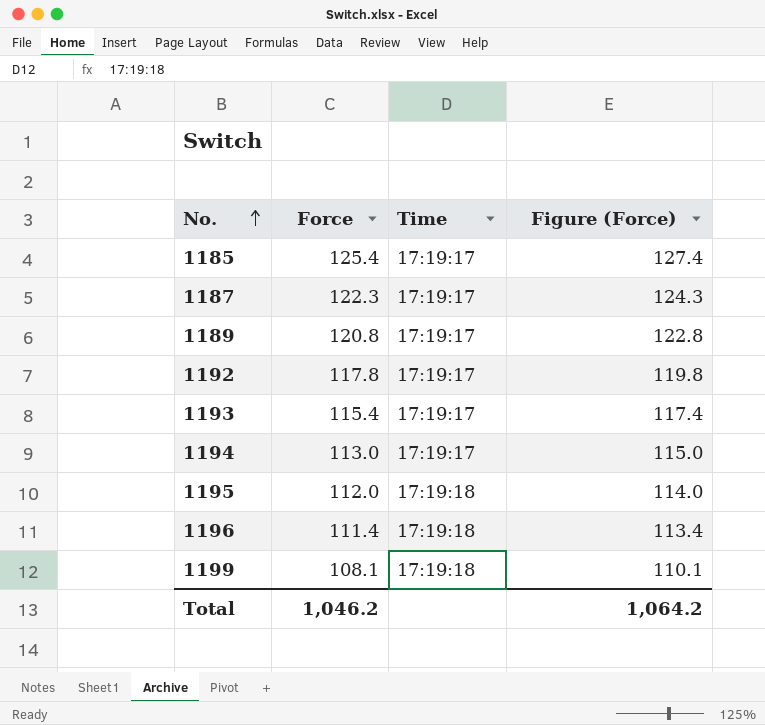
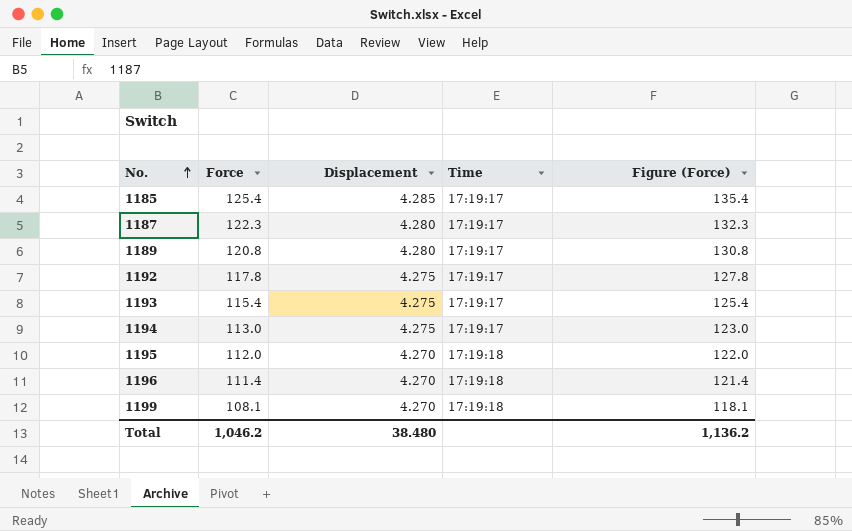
column Displacement | position: none -> 3
column Figure (Force) | formula: [Force] + 2 -> [Force] + 10
Total | Figure (Force): 1,064.2 -> 1,136.2

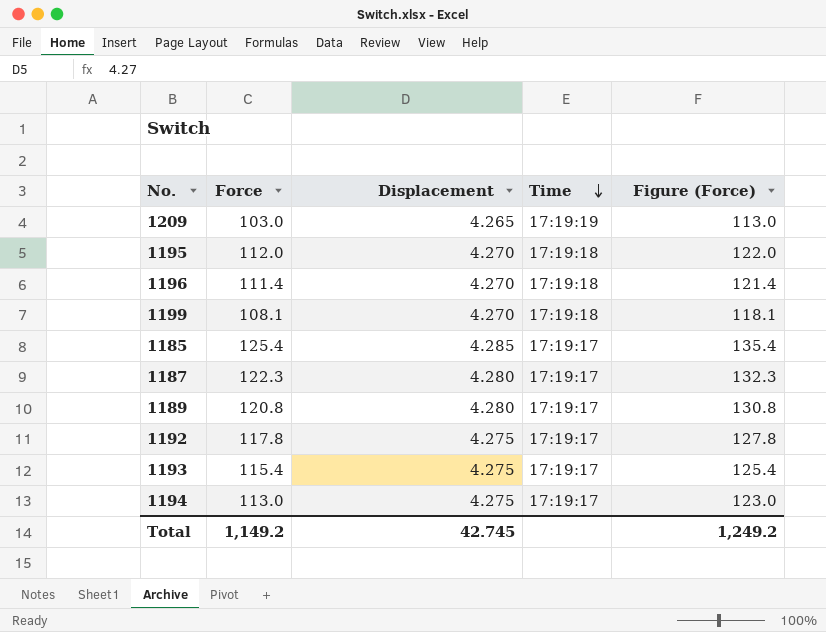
row order: No. ascending -> Time descending
row 1209: none -> 103.0 | 4.265 | 17:19:19 | 113.0
Total | Force: 1,046.2 -> 1,149.2
Total | Displacement: 38.480 -> 42.745
Total | Figure (Force): 1,136.2 -> 1,249.2

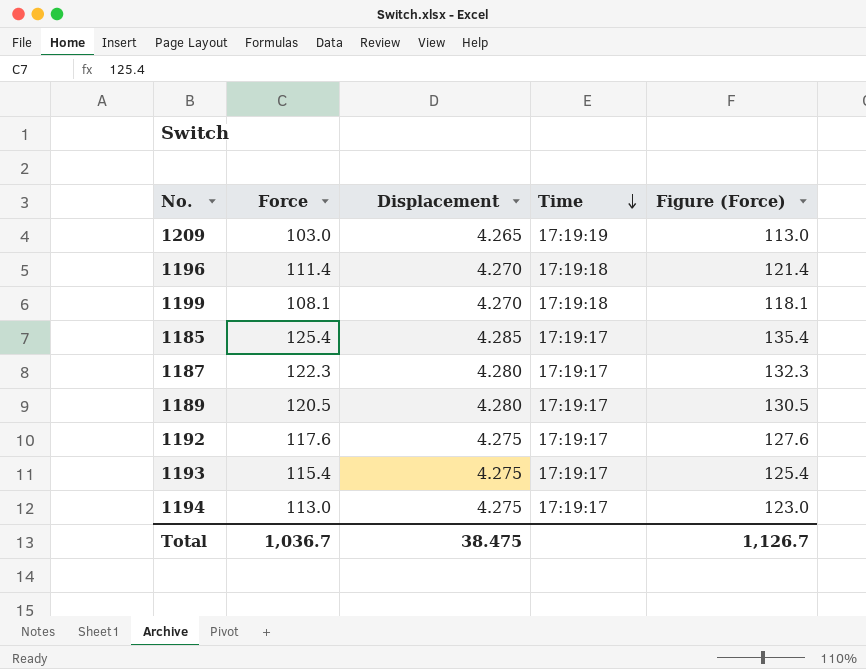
row 1195: 112.0 | 4.270 | 17:19:18 | 122.0 -> none
1189 | Force: 120.8 -> 120.5
1189 | Figure (Force): 130.8 -> 130.5
1192 | Force: 117.8 -> 117.6
1192 | Figure (Force): 127.8 -> 127.6
Total | Force: 1,149.2 -> 1,036.7
Total | Displacement: 42.745 -> 38.475
Total | Figure (Force): 1,249.2 -> 1,126.7

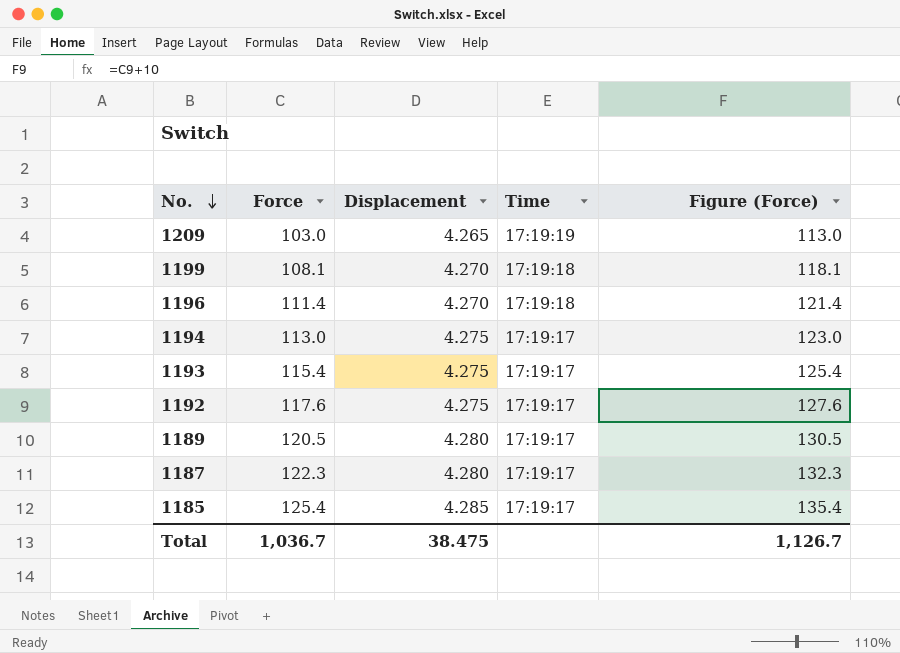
row order: Time descending -> No. descending

